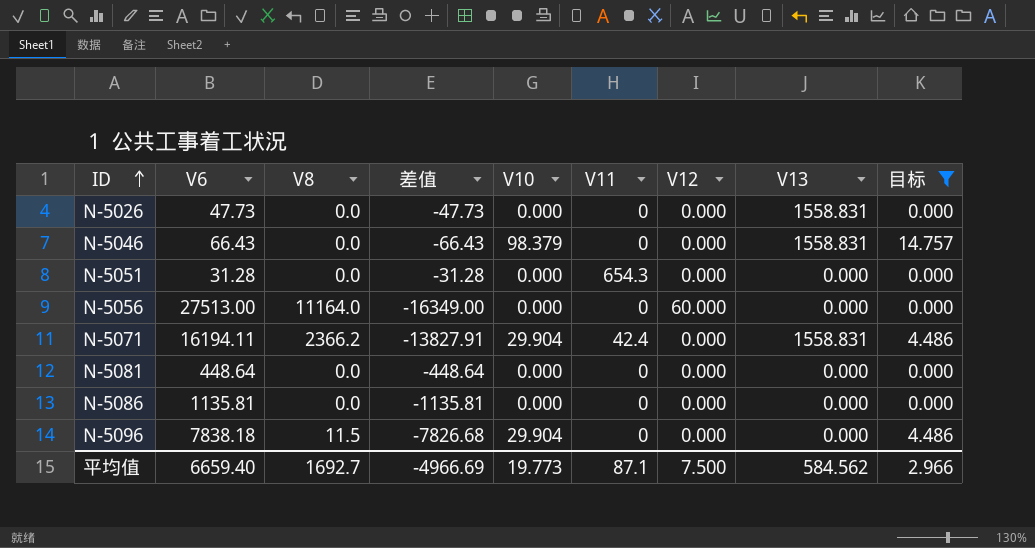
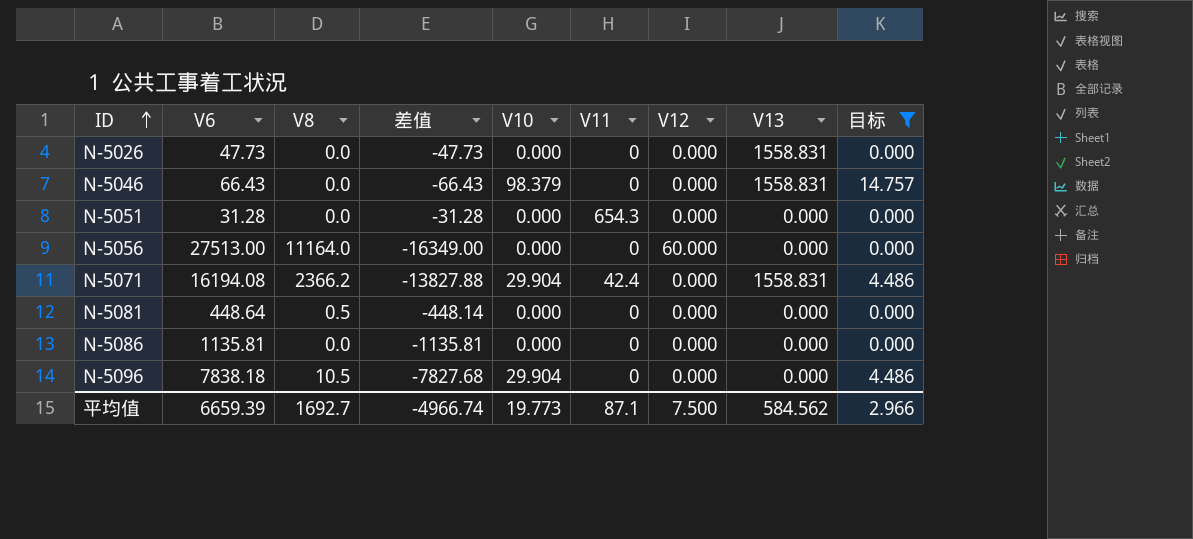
N-5071 | V6: 16194.11 -> 16194.08
N-5071 | 差值: -13827.91 -> -13827.88
N-5081 | V8: 0.0 -> 0.5
N-5081 | 差值: -448.64 -> -448.14
N-5096 | V8: 11.5 -> 10.5
N-5096 | 差值: -7826.68 -> -7827.68
平均值 | V6: 6659.40 -> 6659.39
平均值 | 差值: -4966.69 -> -4966.74

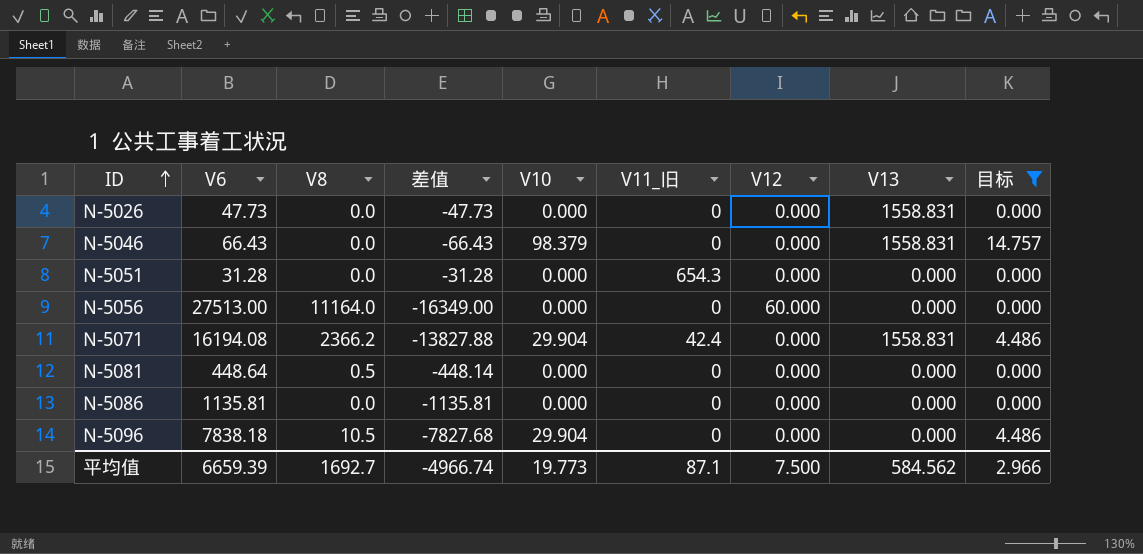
column name: V11 -> V11_旧

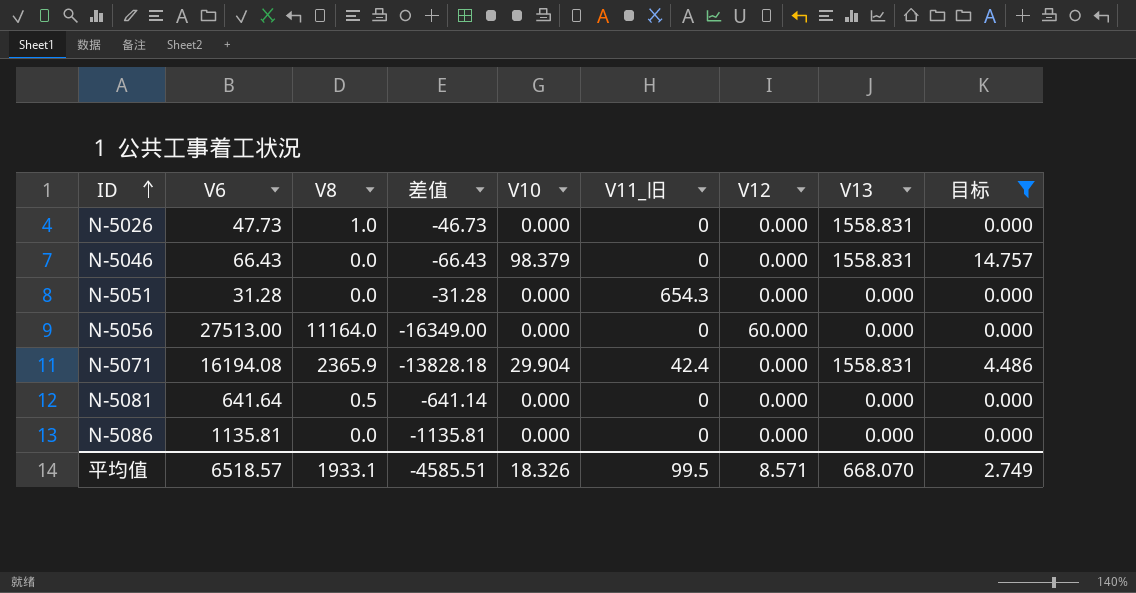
row N-5096: 7838.18 | 10.5 | -7827.68 | 29.904 | 0 | 0.000 | 0.000 | 4.486 -> none
N-5026 | V8: 0.0 -> 1.0
N-5026 | 差值: -47.73 -> -46.73
N-5071 | V8: 2366.2 -> 2365.9
N-5071 | 差值: -13827.88 -> -13828.18
N-5081 | V6: 448.64 -> 641.64
N-5081 | 差值: -448.14 -> -641.14
平均值 | V6: 6659.39 -> 6518.57
平均值 | V8: 1692.7 -> 1933.1
平均值 | 差值: -4966.74 -> -4585.51
平均值 | V10: 19.773 -> 18.326
平均值 | V11_旧: 87.1 -> 99.5
平均值 | V12: 7.500 -> 8.571
平均值 | V13: 584.562 -> 668.070
平均值 | 目标: 2.966 -> 2.749

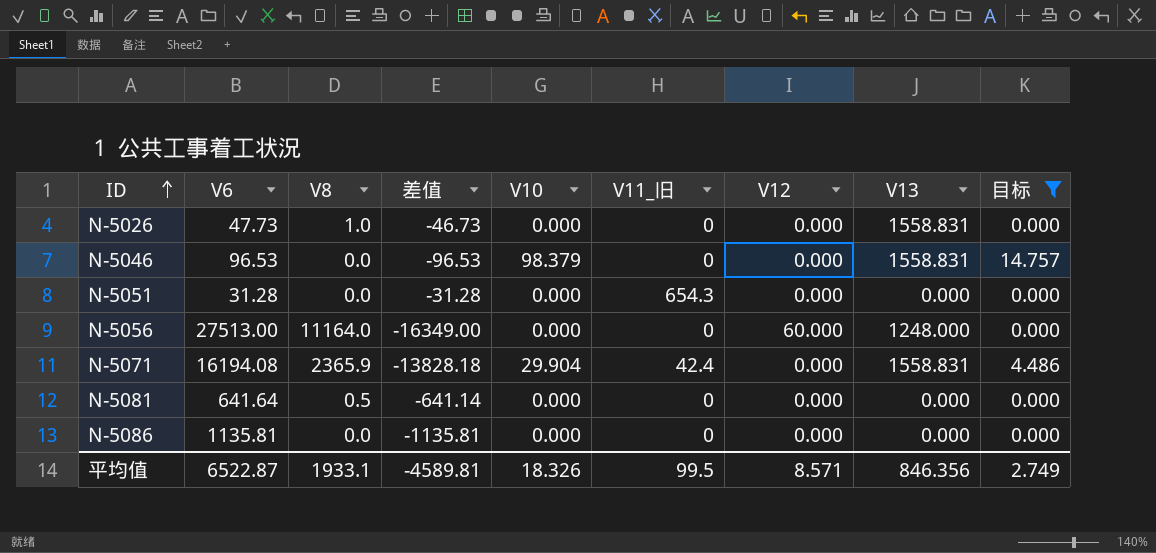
N-5046 | V6: 66.43 -> 96.53
N-5046 | 差值: -66.43 -> -96.53
N-5056 | V13: 0.000 -> 1248.000
平均值 | V6: 6518.57 -> 6522.87
平均值 | 差值: -4585.51 -> -4589.81
平均值 | V13: 668.070 -> 846.356

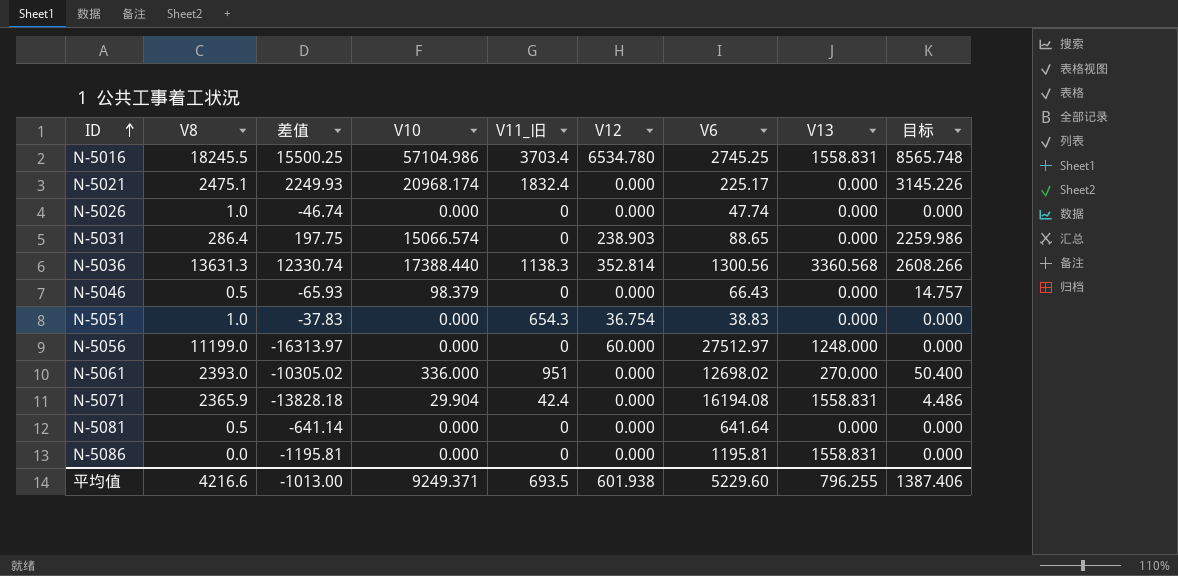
filter: 目标 <= 14.757 -> none
column V6 | position: 2 -> 7
N-5026 | 差值: -46.73 -> -46.74
N-5026 | V6: 47.73 -> 47.74
N-5026 | V13: 1558.831 -> 0.000
N-5046 | V8: 0.0 -> 0.5
N-5046 | 差值: -96.53 -> -65.93
N-5046 | V6: 96.53 -> 66.43
N-5046 | V13: 1558.831 -> 0.000
N-5051 | V8: 0.0 -> 1.0
N-5051 | 差值: -31.28 -> -37.83
N-5051 | V12: 0.000 -> 36.754
N-5051 | V6: 31.28 -> 38.83
N-5056 | V8: 11164.0 -> 11199.0
N-5056 | 差值: -16349.00 -> -16313.97
N-5056 | V6: 27513.00 -> 27512.97
N-5086 | 差值: -1135.81 -> -1195.81
N-5086 | V6: 1135.81 -> 1195.81
N-5086 | V13: 0.000 -> 1558.831
平均值 | V8: 1933.1 -> 4216.6
平均值 | 差值: -4589.81 -> -1013.00
平均值 | V10: 18.326 -> 9249.371
平均值 | V11_旧: 99.5 -> 693.5
平均值 | V12: 8.571 -> 601.938
平均值 | V6: 6522.87 -> 5229.60
平均值 | V13: 846.356 -> 796.255
平均值 | 目标: 2.749 -> 1387.406

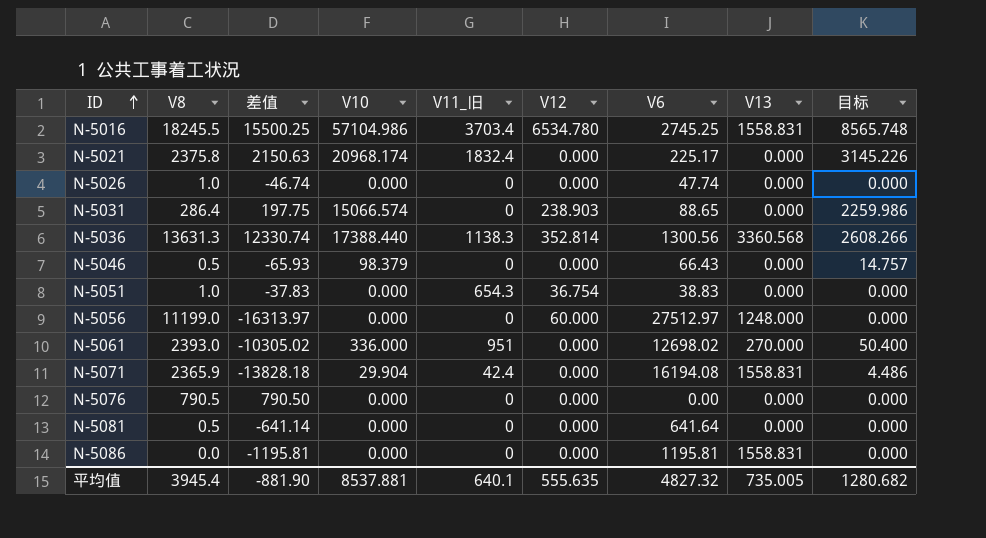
N-5021 | V8: 2475.1 -> 2375.8
N-5021 | 差值: 2249.93 -> 2150.63
row N-5076: none -> 790.5 | 790.50 | 0.000 | 0 | 0.000 | 0.00 | 0.000 | 0.000
平均值 | V8: 4216.6 -> 3945.4
平均值 | 差值: -1013.00 -> -881.90
平均值 | V10: 9249.371 -> 8537.881
平均值 | V11_旧: 693.5 -> 640.1
平均值 | V12: 601.938 -> 555.635
平均值 | V6: 5229.60 -> 4827.32
平均值 | V13: 796.255 -> 735.005
平均值 | 目标: 1387.406 -> 1280.682

